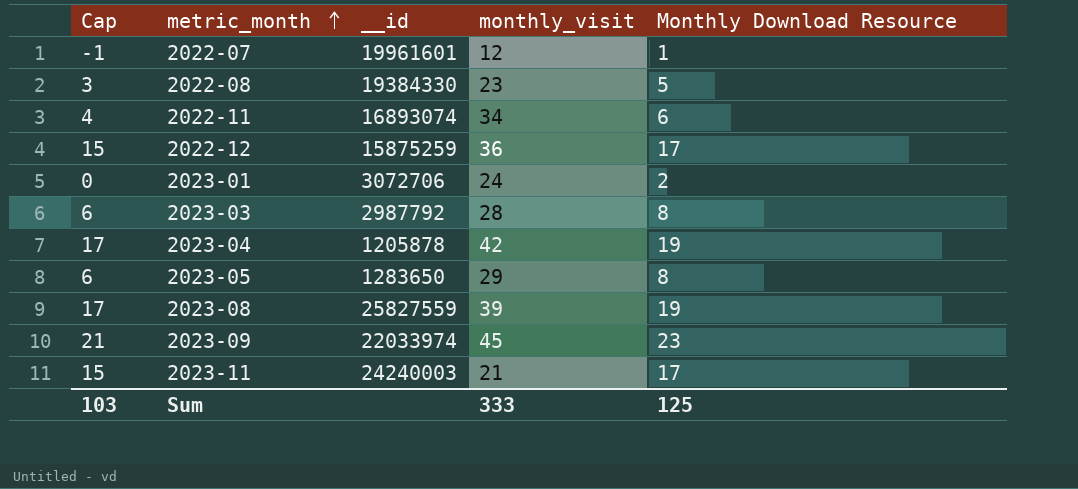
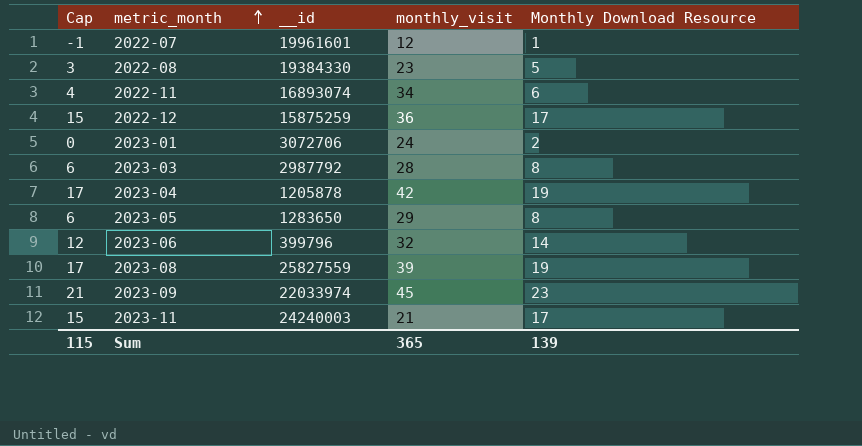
row 2023-06: none -> 12 | 399796 | 32 | 14
Sum | Cap: 103 -> 115
Sum | monthly_visit: 333 -> 365
Sum | Monthly Download Resource: 125 -> 139

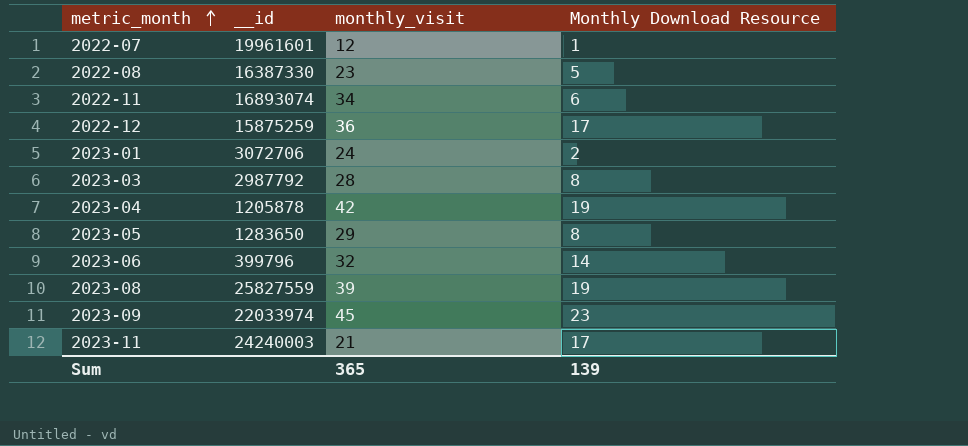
column Cap | formula: [Monthly Download Resource] - 2 -> none
2022-08 | __id: 19384330 -> 16387330

